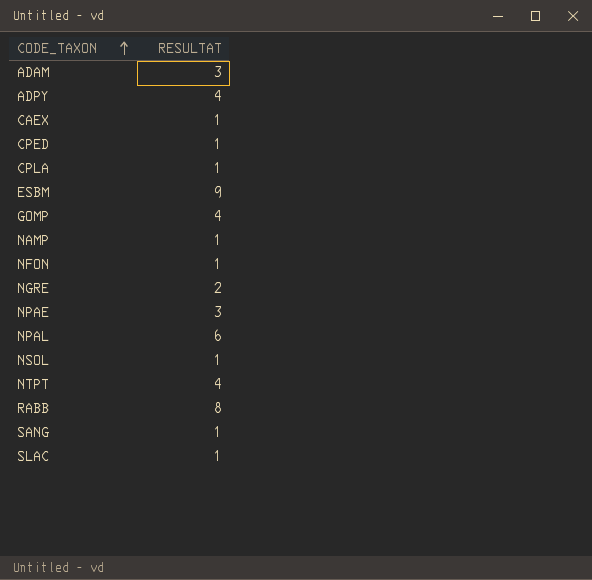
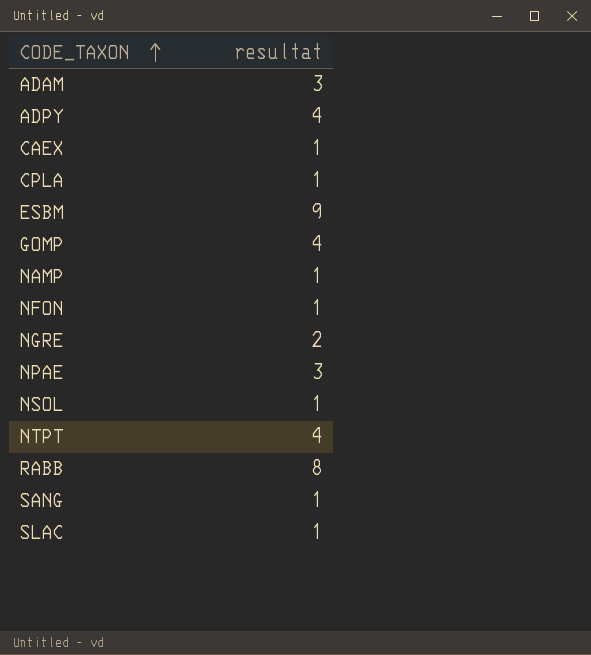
column name: RESULTAT -> resultat
row CPED: 1 -> none
row NPAL: 6 -> none

